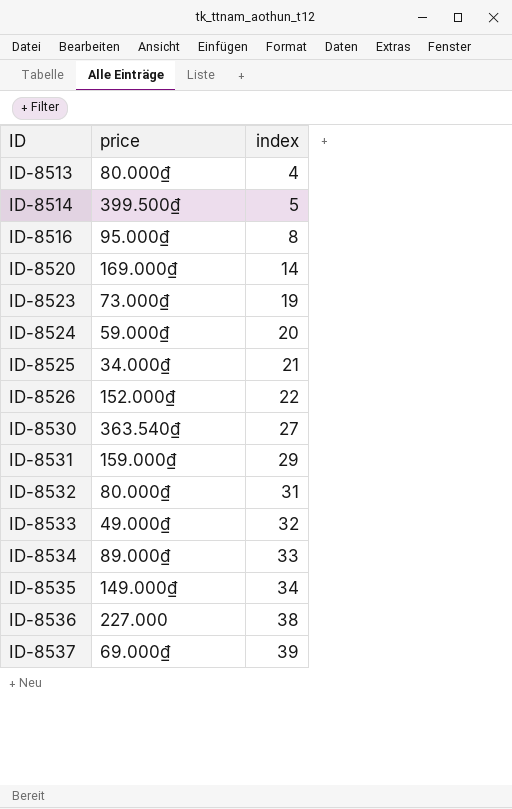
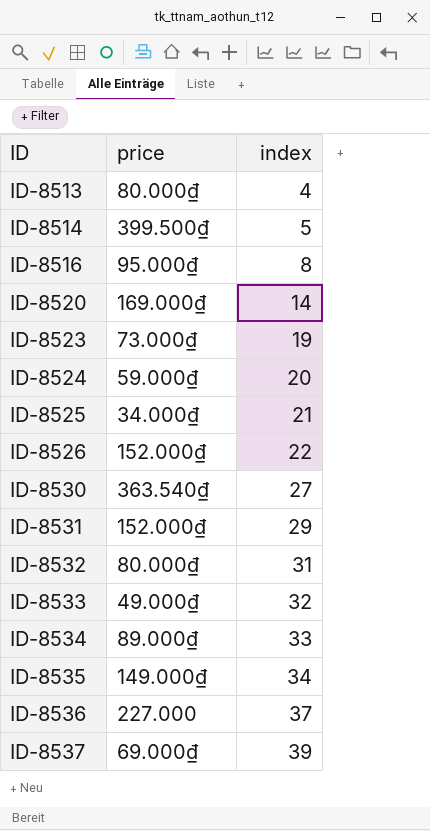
ID-8531 | price: 159.000₫ -> 152.000₫
ID-8536 | index: 38 -> 37

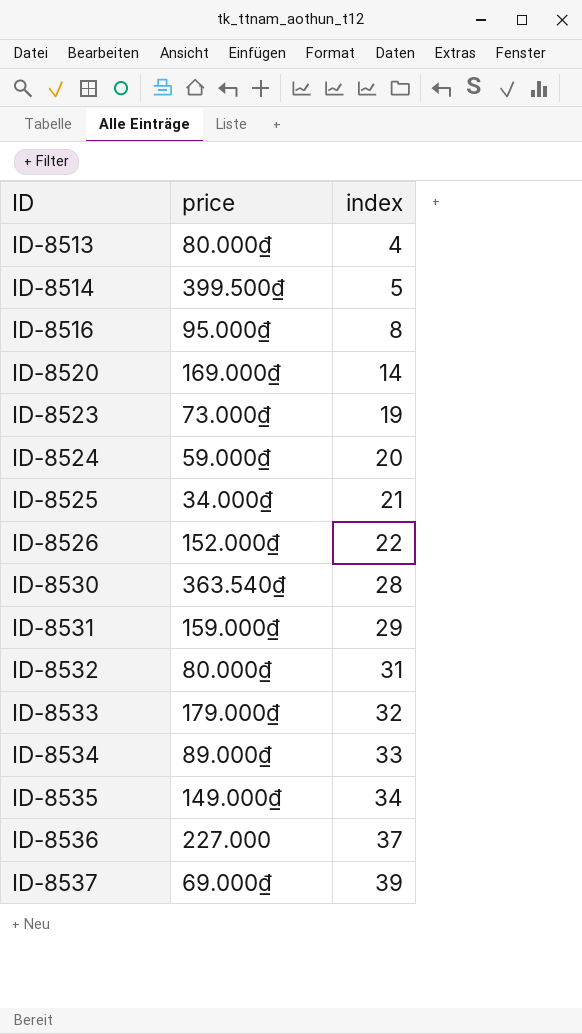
ID-8530 | index: 27 -> 28
ID-8531 | price: 152.000₫ -> 159.000₫
ID-8533 | price: 49.000₫ -> 179.000₫

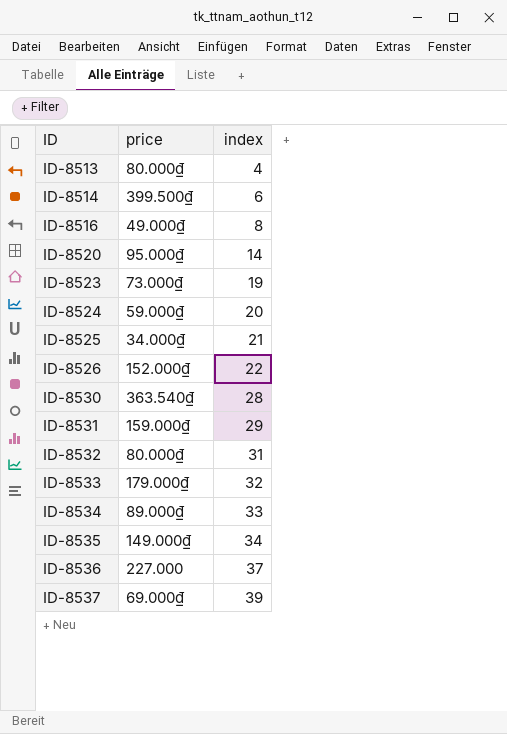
ID-8514 | index: 5 -> 6
ID-8516 | price: 95.000₫ -> 49.000₫
ID-8520 | price: 169.000₫ -> 95.000₫

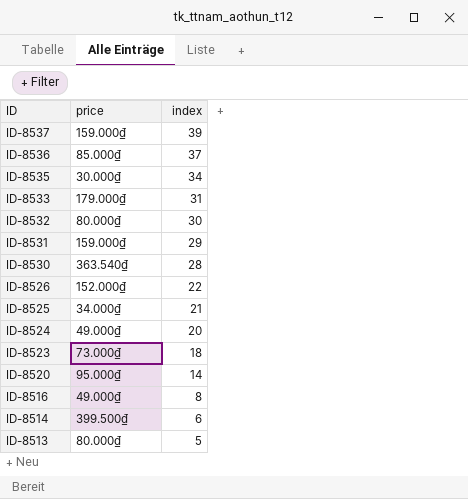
row order: ID ascending -> ID descending
row ID-8534: 89.000₫ | 33 -> none
ID-8537 | price: 69.000₫ -> 159.000₫
ID-8536 | price: 227.000 -> 85.000₫
ID-8535 | price: 149.000₫ -> 30.000₫
ID-8533 | index: 32 -> 31
ID-8532 | index: 31 -> 30
ID-8524 | price: 59.000₫ -> 49.000₫
ID-8523 | index: 19 -> 18
ID-8513 | index: 4 -> 5

